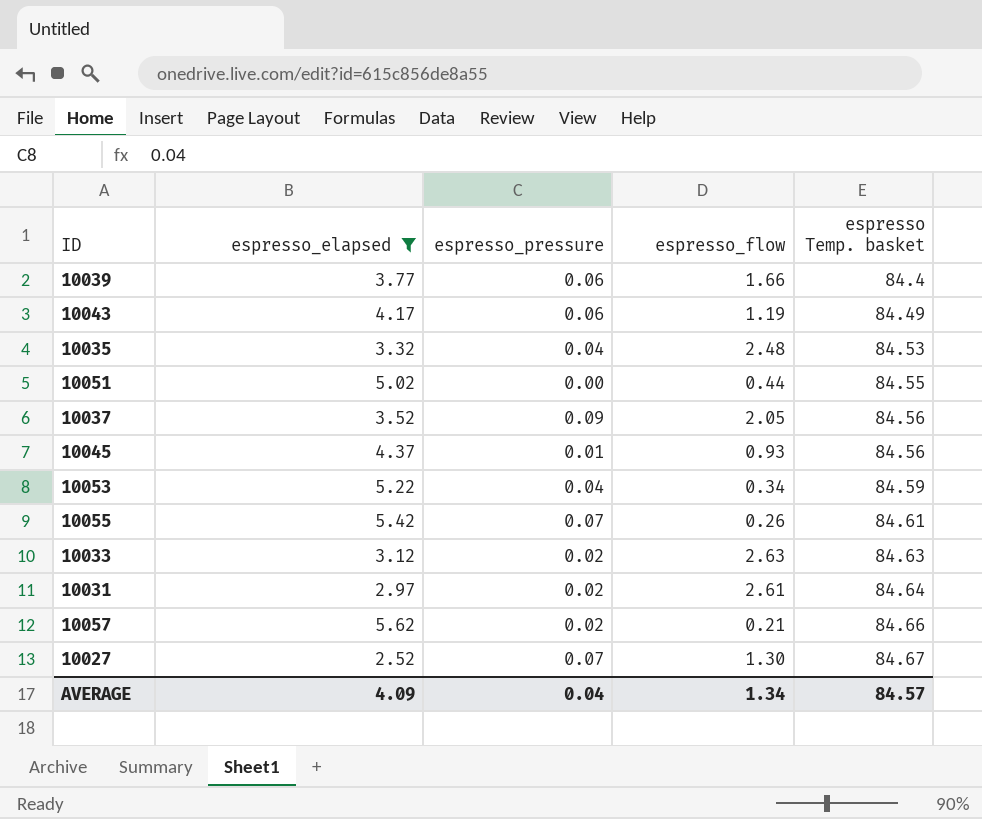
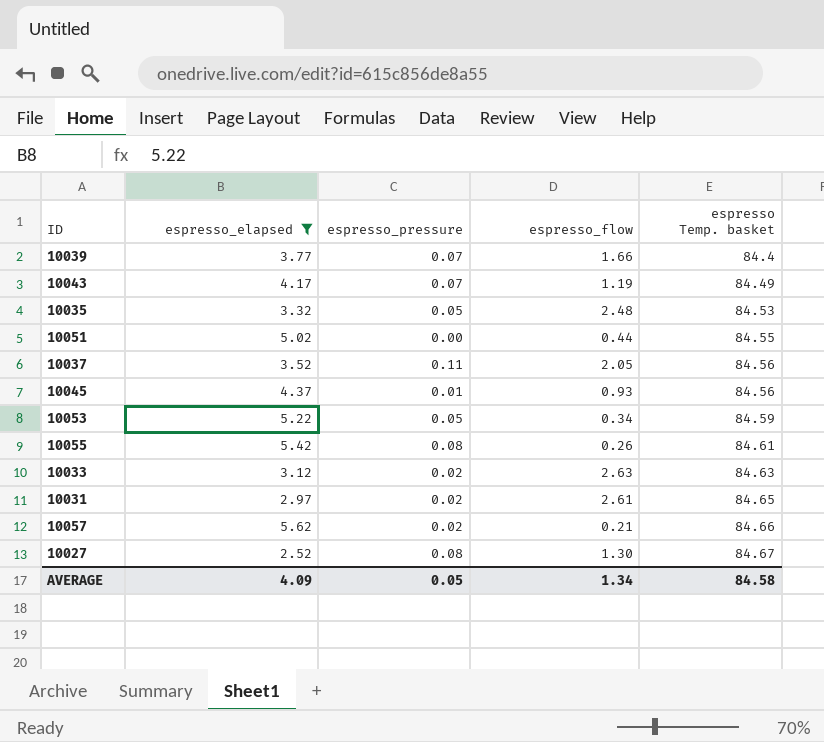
10039 | espresso_pressure: 0.06 -> 0.07
10043 | espresso_pressure: 0.06 -> 0.07
10035 | espresso_pressure: 0.04 -> 0.05
10037 | espresso_pressure: 0.09 -> 0.11
10053 | espresso_pressure: 0.04 -> 0.05
10055 | espresso_pressure: 0.07 -> 0.08
10031 | espresso Temp. basket: 84.64 -> 84.65
10027 | espresso_pressure: 0.07 -> 0.08
AVERAGE | espresso_pressure: 0.04 -> 0.05
AVERAGE | espresso Temp. basket: 84.57 -> 84.58

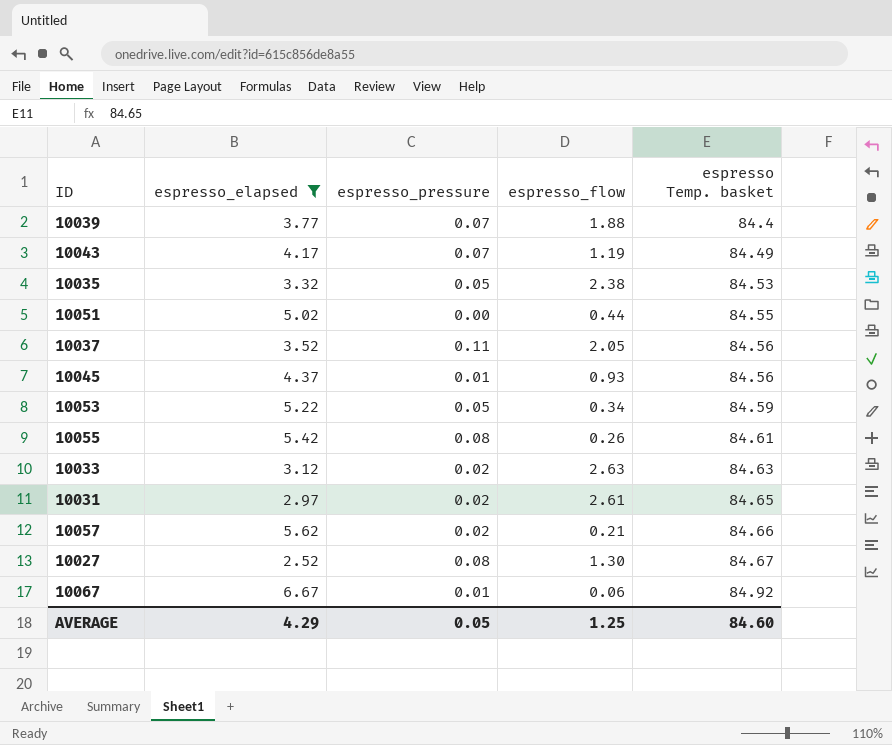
10039 | espresso_flow: 1.66 -> 1.88
10035 | espresso_flow: 2.48 -> 2.38
row 10067: none -> 6.67 | 0.01 | 0.06 | 84.92
AVERAGE | espresso_elapsed: 4.09 -> 4.29
AVERAGE | espresso_flow: 1.34 -> 1.25
AVERAGE | espresso Temp. basket: 84.58 -> 84.60

